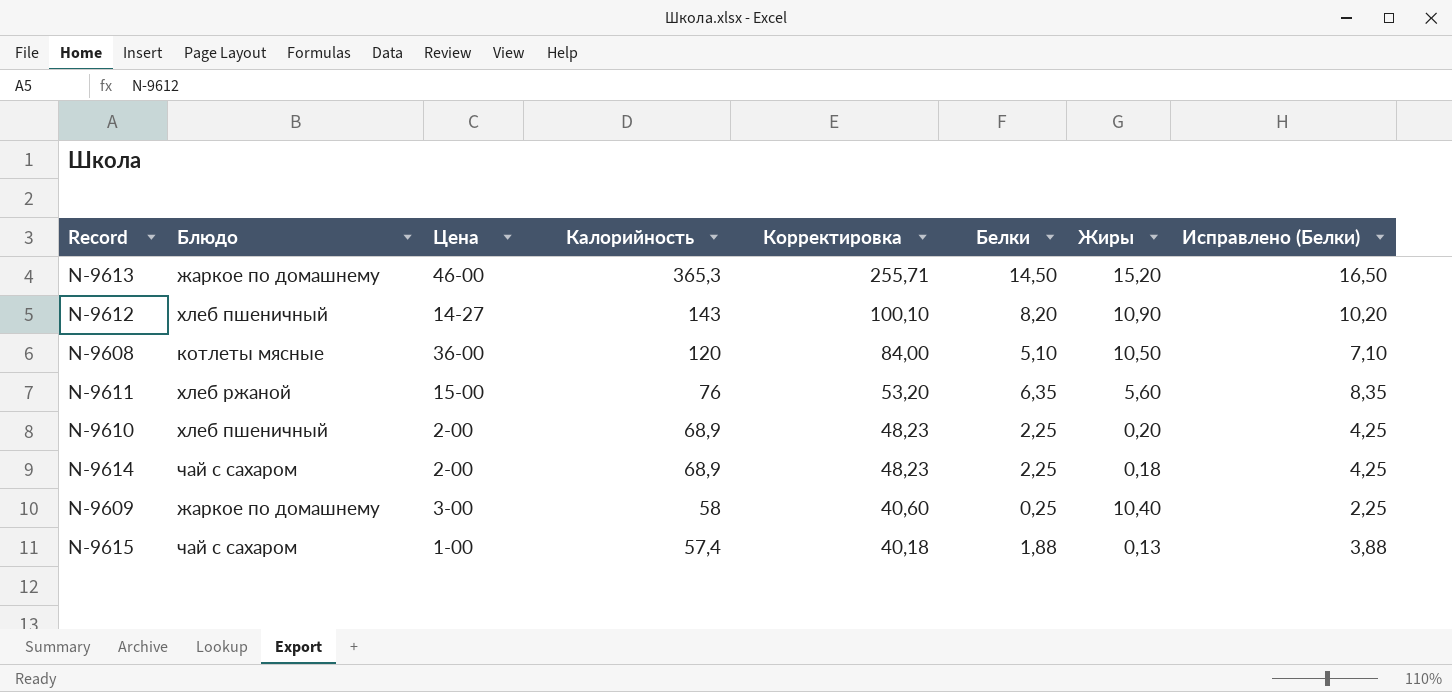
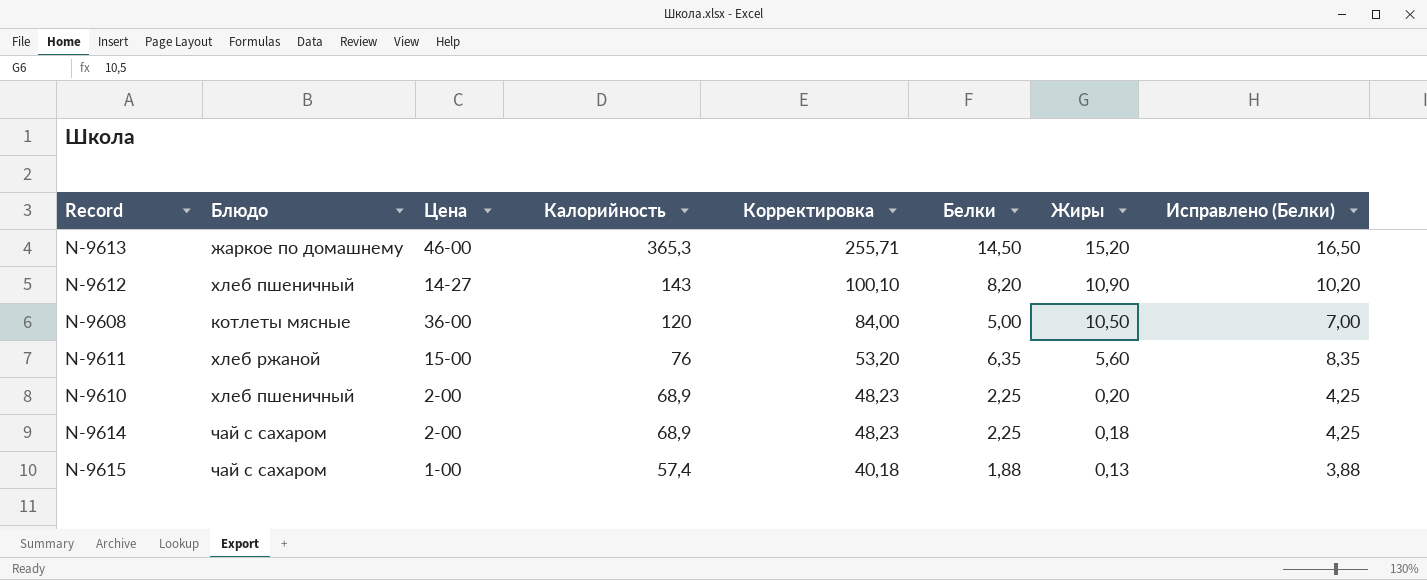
row N-9609: жаркое по домашнему | 3-00 | 58 | 40,60 | 0,25 | 10,40 | 2,25 -> none
N-9608 | Белки: 5,10 -> 5,00
N-9608 | Исправлено (Белки): 7,10 -> 7,00

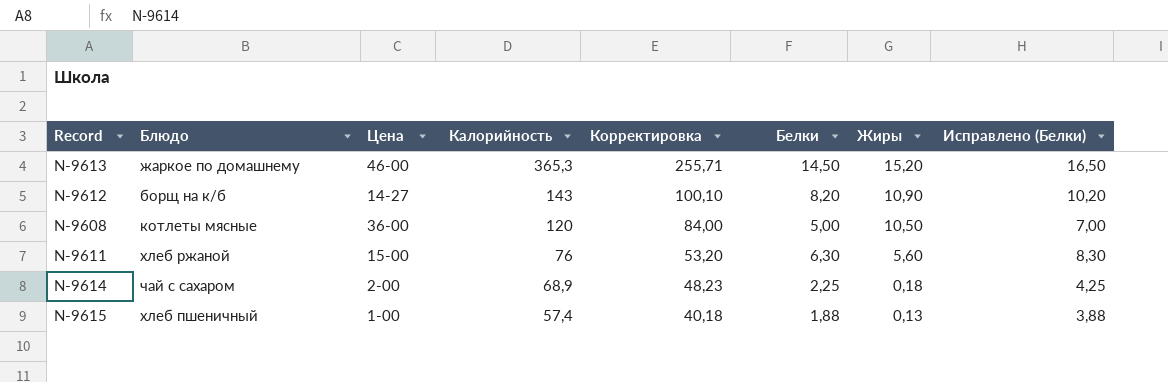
row N-9610: хлеб пшеничный | 2-00 | 68,9 | 48,23 | 2,25 | 0,20 | 4,25 -> none
N-9612 | Блюдо: хлеб пшеничный -> борщ на к/б
N-9611 | Белки: 6,35 -> 6,30
N-9611 | Исправлено (Белки): 8,35 -> 8,30
N-9615 | Блюдо: чай с сахаром -> хлеб пшеничный

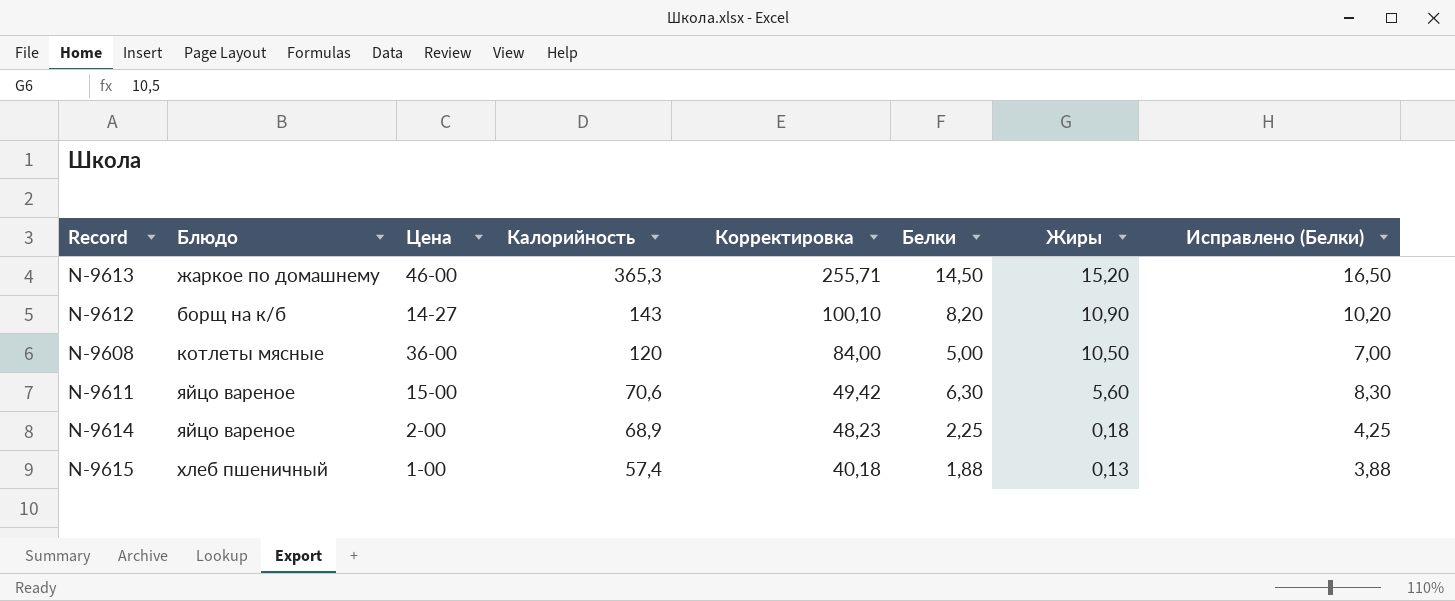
N-9611 | Блюдо: хлеб ржаной -> яйцо вареное
N-9611 | Калорийность: 76 -> 70,6
N-9611 | Корректировка: 53,20 -> 49,42
N-9614 | Блюдо: чай с сахаром -> яйцо вареное

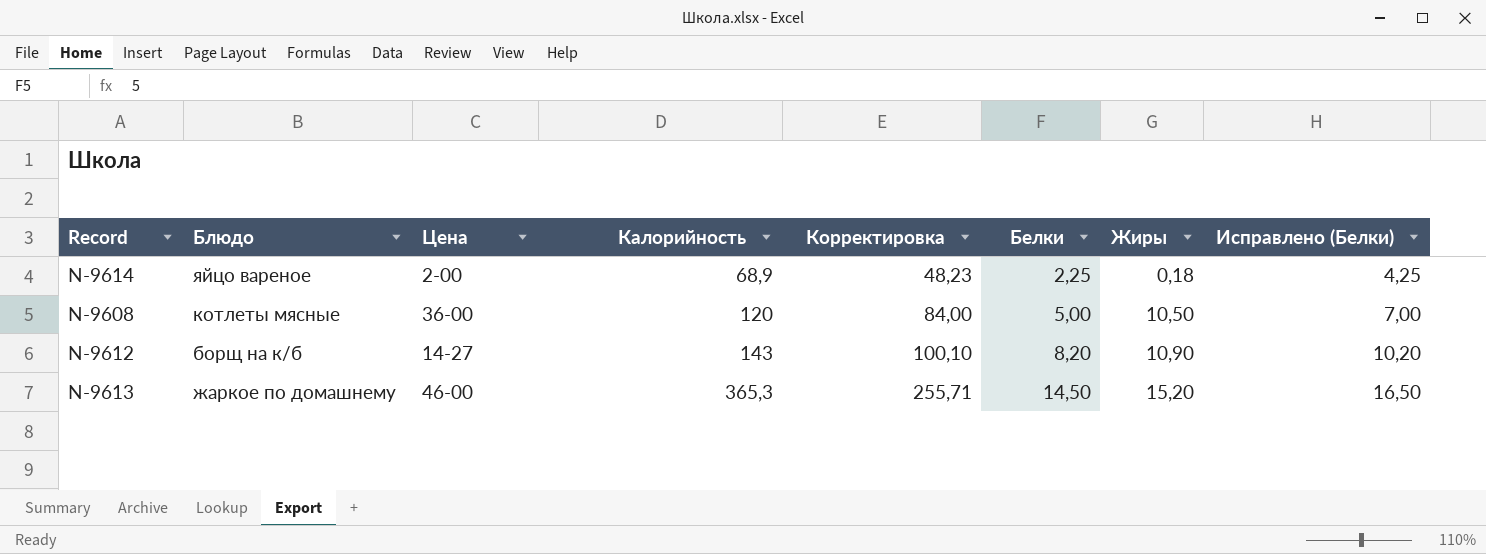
row order: Калорийность descending -> Калорийность ascending
row N-9611: яйцо вареное | 15-00 | 70,6 | 49,42 | 6,30 | 5,60 | 8,30 -> none
row N-9615: хлеб пшеничный | 1-00 | 57,4 | 40,18 | 1,88 | 0,13 | 3,88 -> none

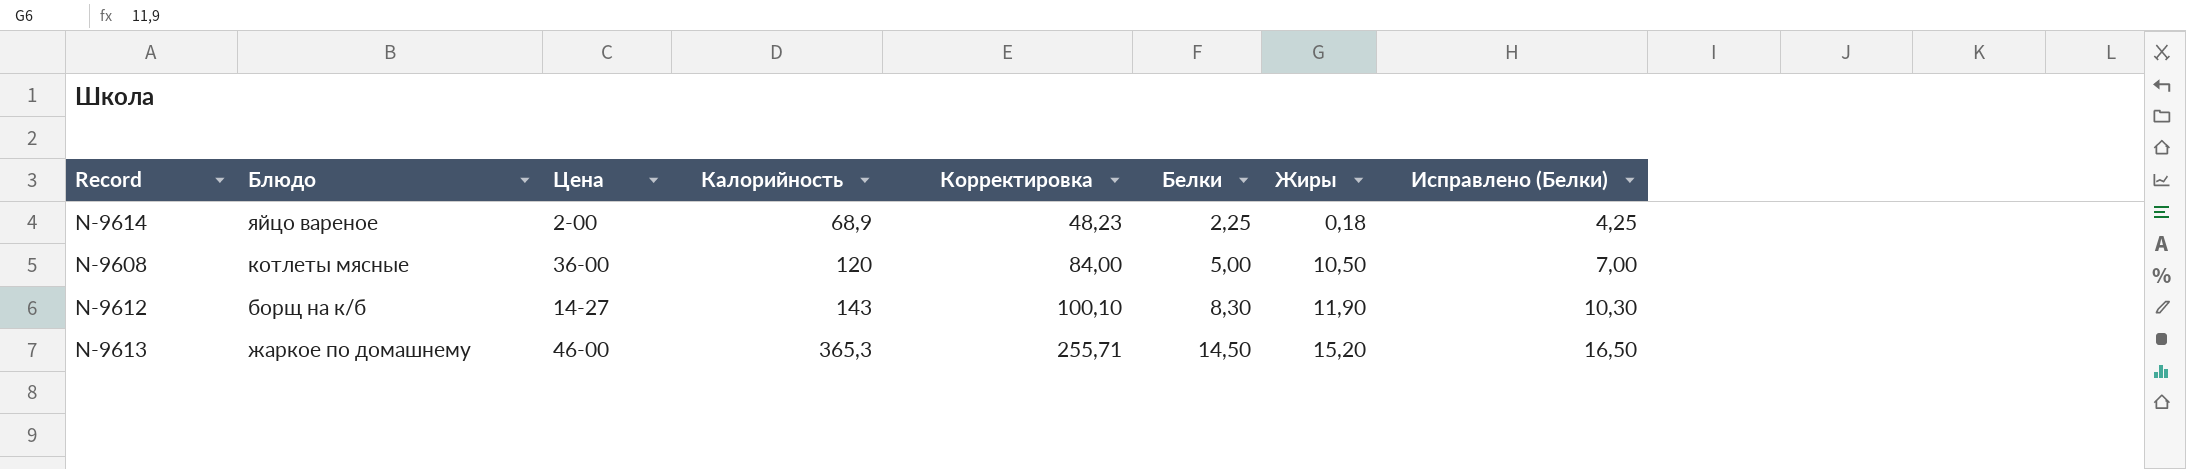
N-9612 | Белки: 8,20 -> 8,30
N-9612 | Жиры: 10,90 -> 11,90
N-9612 | Исправлено (Белки): 10,20 -> 10,30

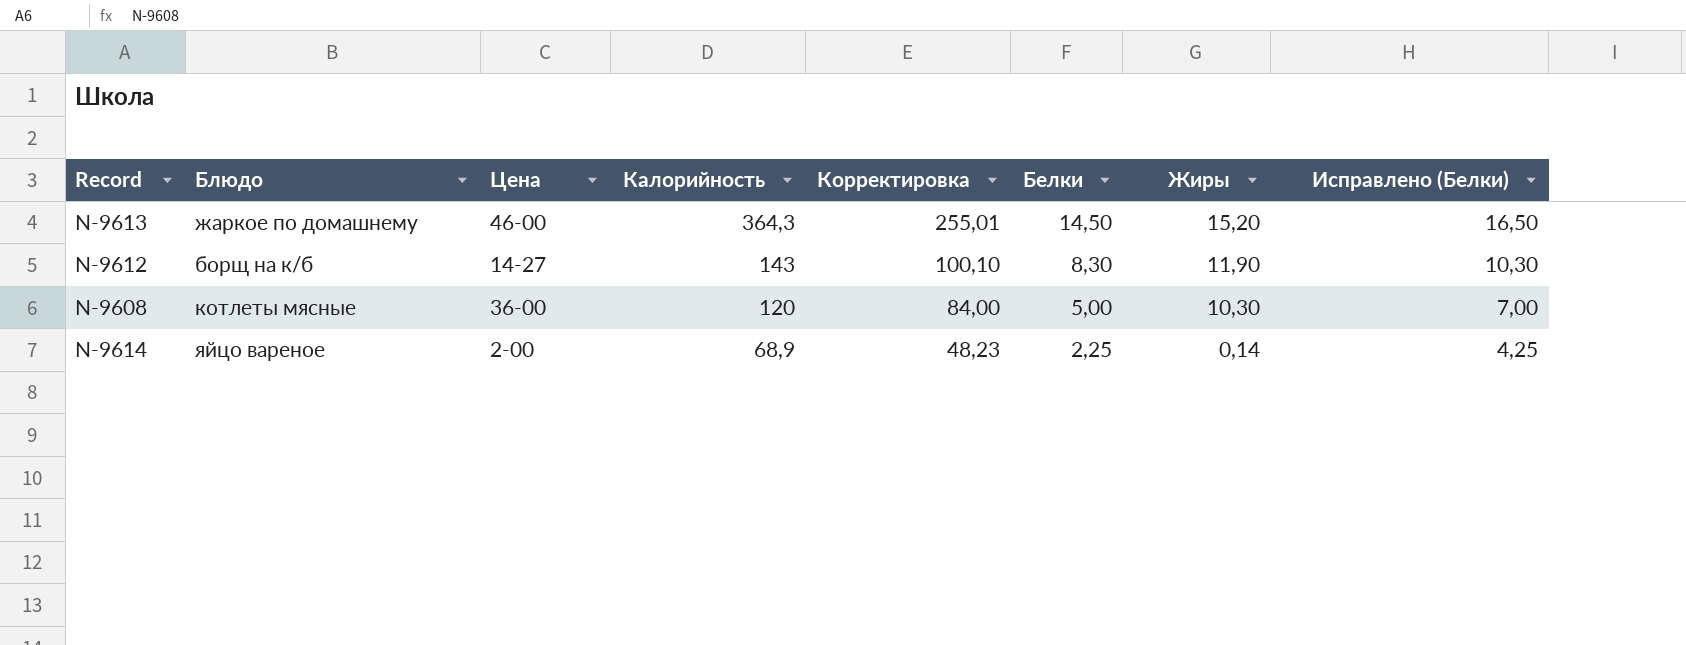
row order: Калорийность ascending -> Калорийность descending
N-9613 | Калорийность: 365,3 -> 364,3
N-9613 | Корректировка: 255,71 -> 255,01
N-9608 | Жиры: 10,50 -> 10,30
N-9614 | Жиры: 0,18 -> 0,14

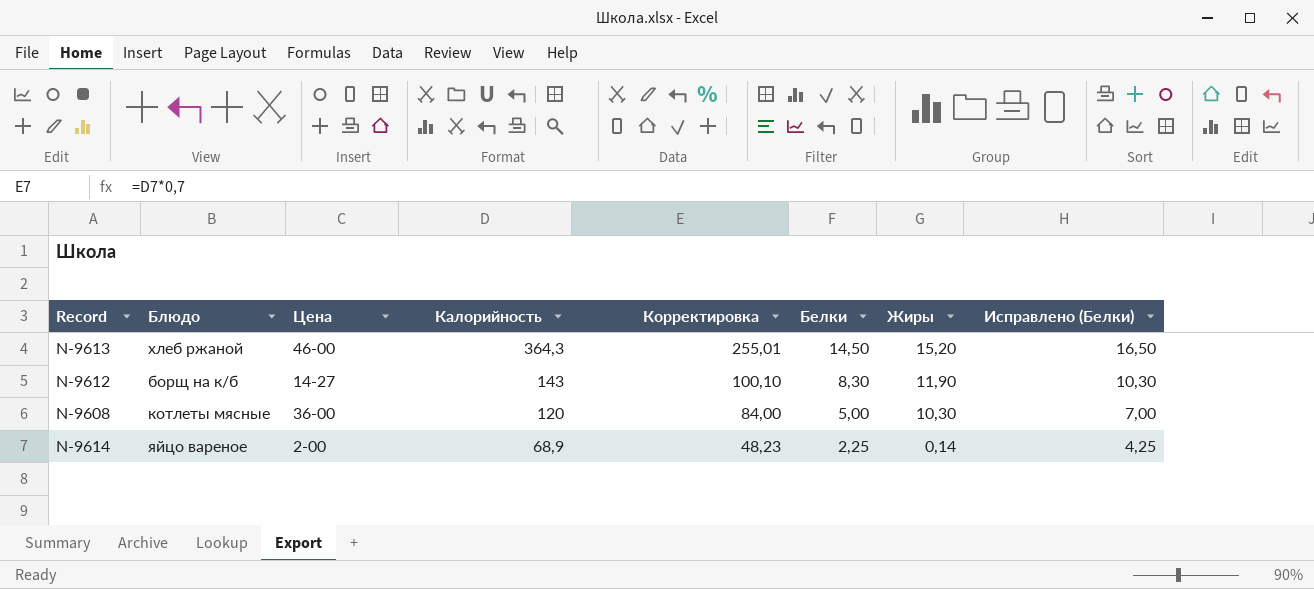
N-9613 | Блюдо: жаркое по домашнему -> хлеб ржаной

